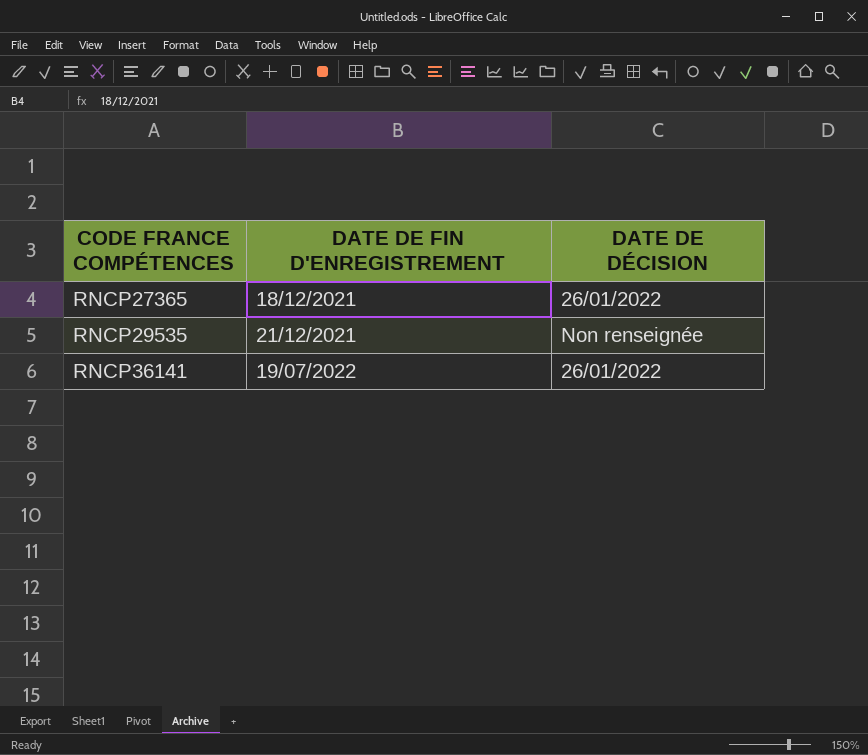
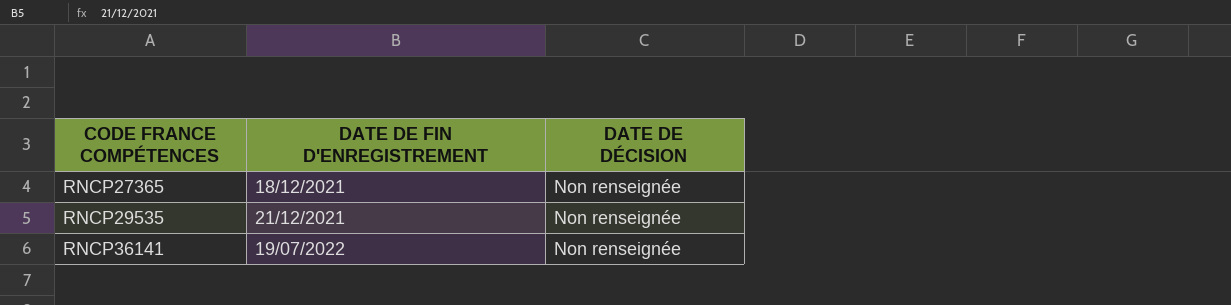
RNCP27365 | DATE DE DÉCISION: 26/01/2022 -> Non renseignée
RNCP36141 | DATE DE DÉCISION: 26/01/2022 -> Non renseignée

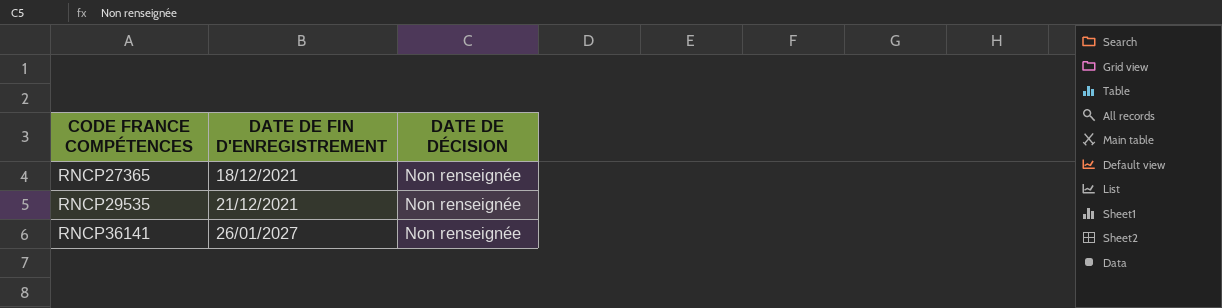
RNCP36141 | DATE DE FIN D'ENREGISTREMENT: 19/07/2022 -> 26/01/2027

